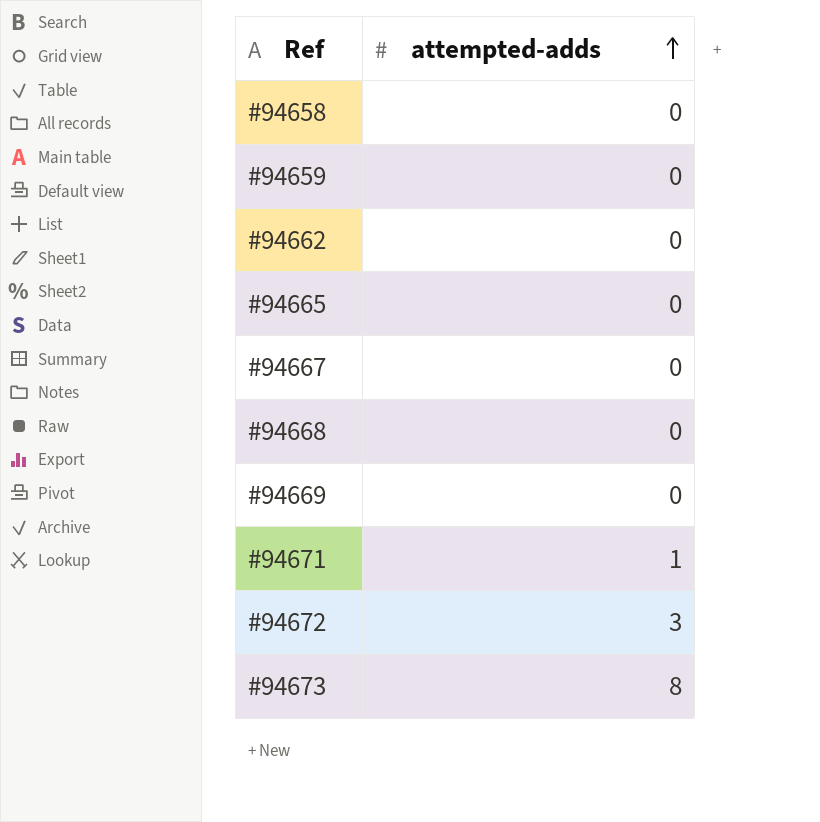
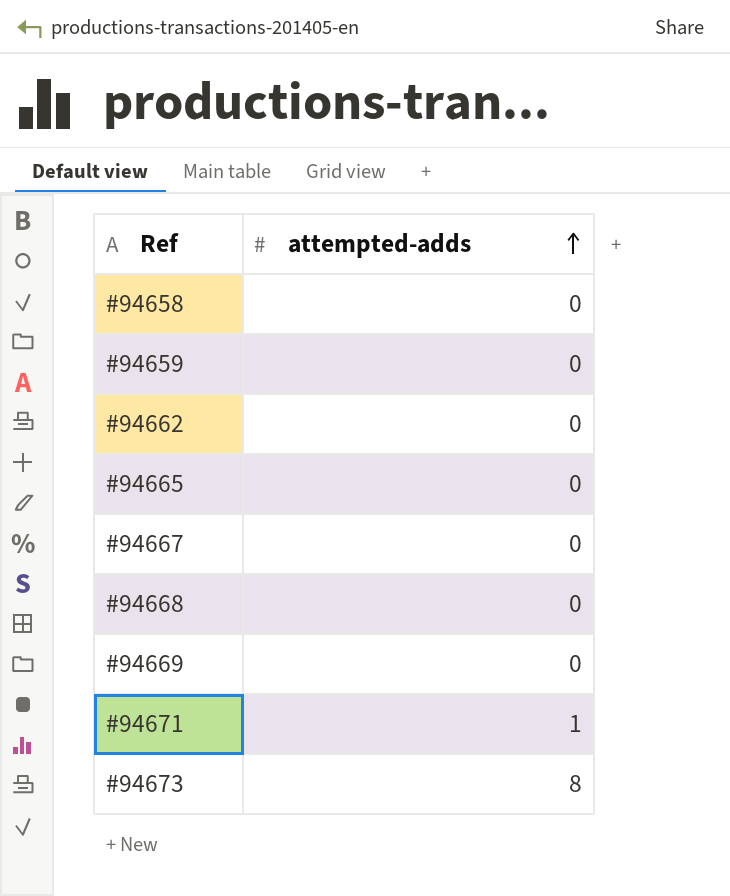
row #94672: 3 -> none

